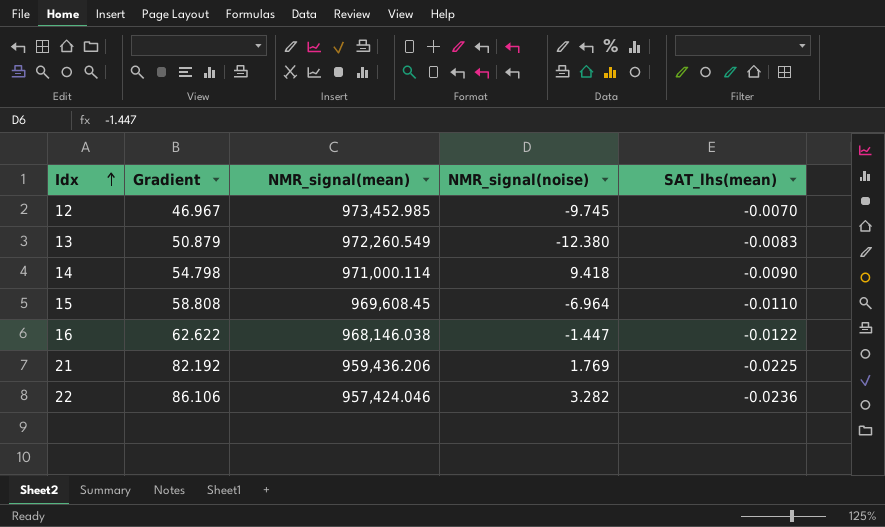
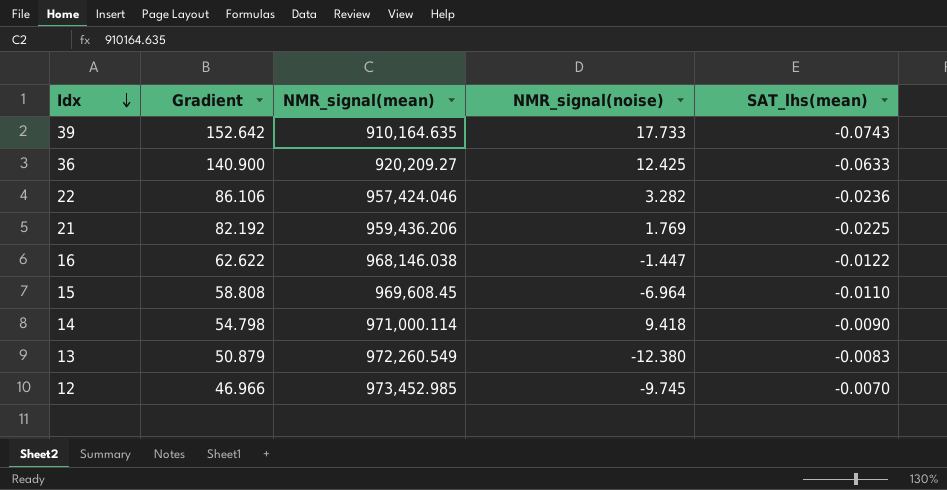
row order: Idx ascending -> Idx descending
row 39: none -> 152.642 | 910,164.635 | 17.733 | -0.0743
row 36: none -> 140.900 | 920,209.27 | 12.425 | -0.0633
12 | Gradient: 46.967 -> 46.966

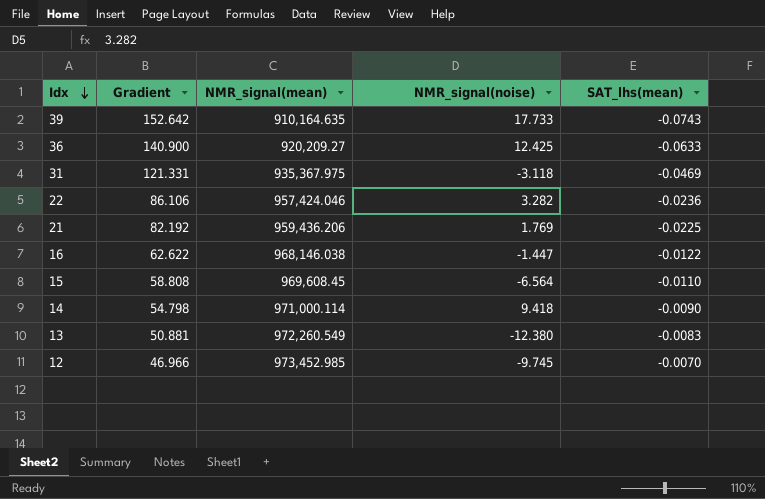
row 31: none -> 121.331 | 935,367.975 | -3.118 | -0.0469
15 | NMR_signal(noise): -6.964 -> -6.564
13 | Gradient: 50.879 -> 50.881

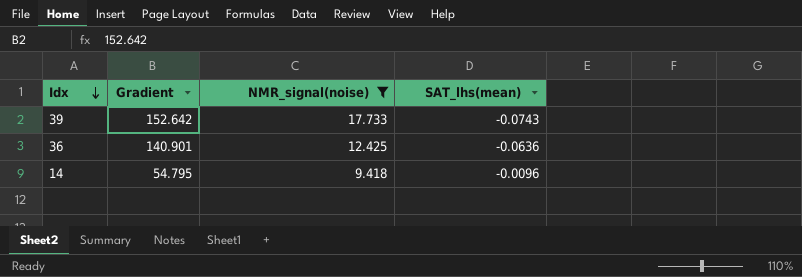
filter: none -> NMR_signal(noise) >= 9.418
column NMR_signal(mean) | position: 3 -> none
36 | Gradient: 140.900 -> 140.901
36 | SAT_lhs(mean): -0.0633 -> -0.0636
14 | Gradient: 54.798 -> 54.795
14 | SAT_lhs(mean): -0.0090 -> -0.0096

